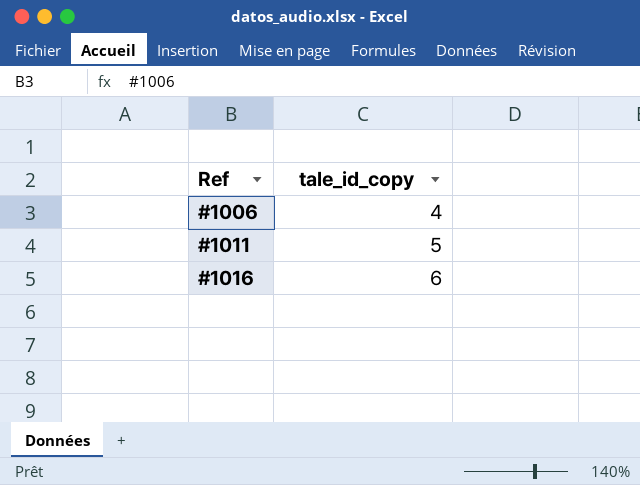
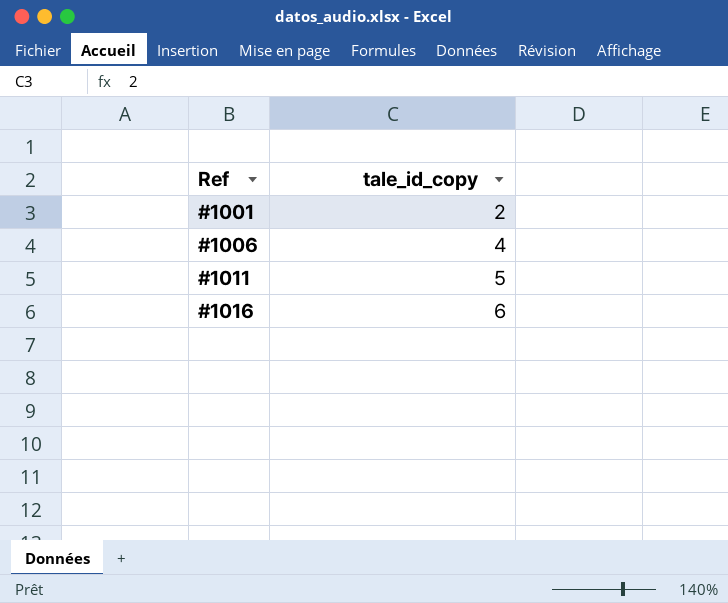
row #1001: none -> 2

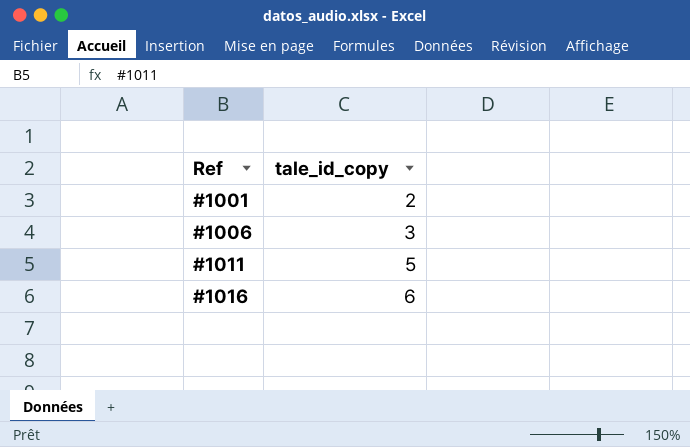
#1006 | tale_id_copy: 4 -> 3

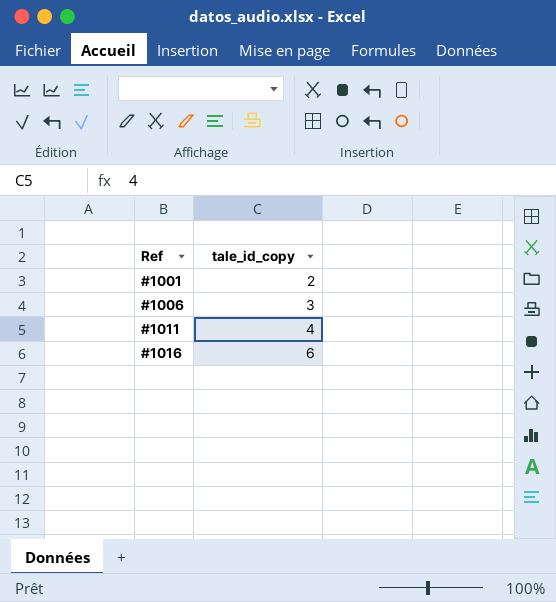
#1011 | tale_id_copy: 5 -> 4

